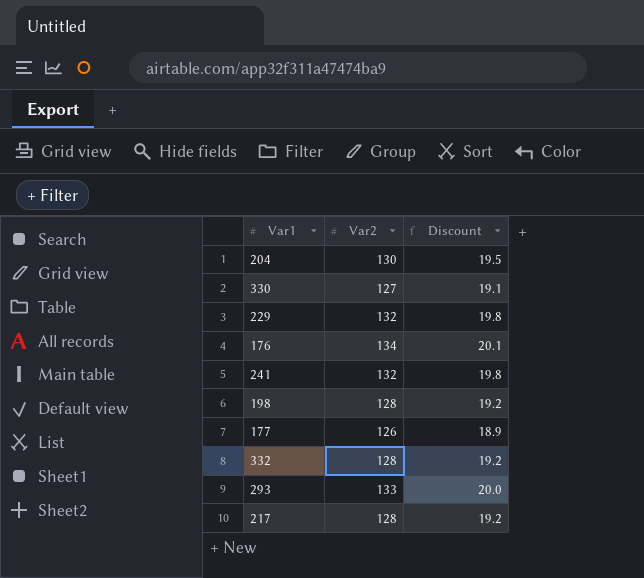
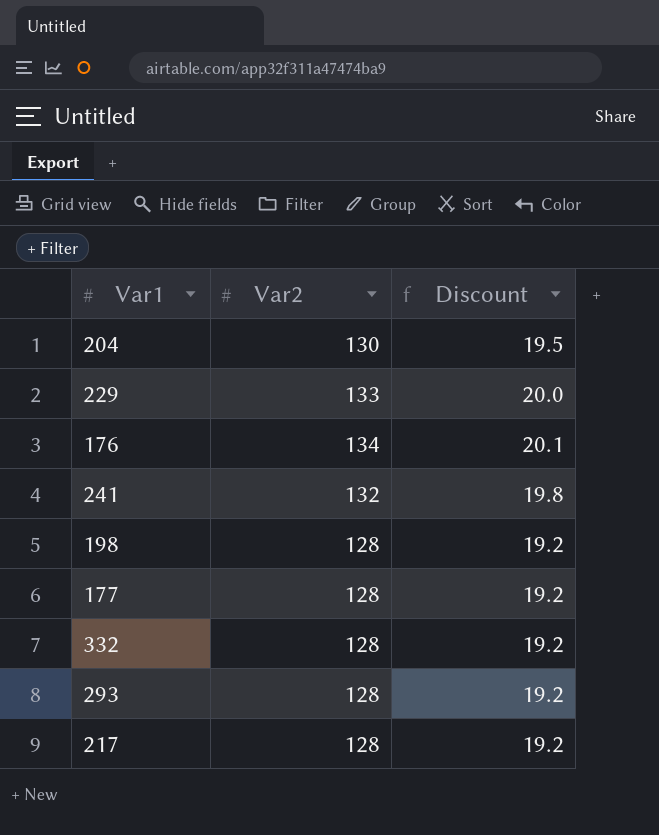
row 330: 127 | 19.1 -> none
229 | Var2: 132 -> 133
229 | Discount: 19.8 -> 20.0
177 | Var2: 126 -> 128
177 | Discount: 18.9 -> 19.2
293 | Var2: 133 -> 128
293 | Discount: 20.0 -> 19.2

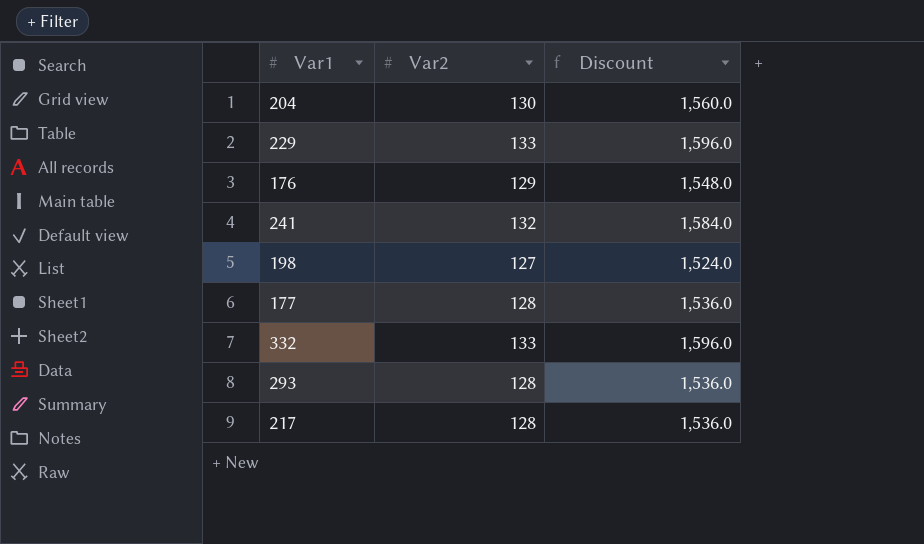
column Discount | formula: [Var2] * 0.15 -> [Var2] * 12
176 | Var2: 134 -> 129
198 | Var2: 128 -> 127
332 | Var2: 128 -> 133

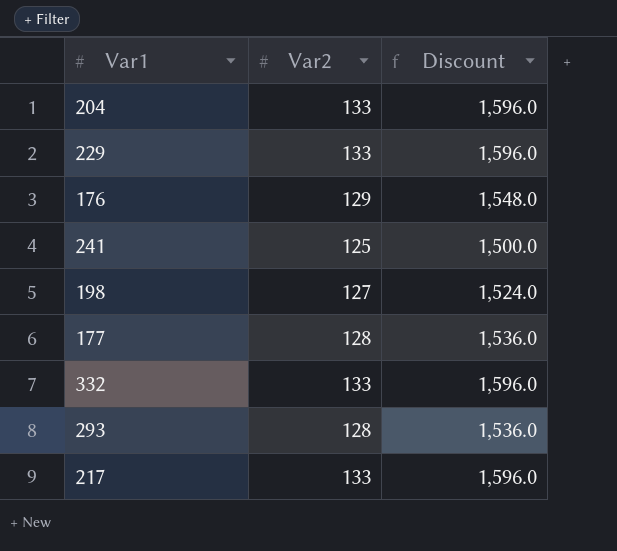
204 | Var2: 130 -> 133
204 | Discount: 1,560.0 -> 1,596.0
241 | Var2: 132 -> 125
241 | Discount: 1,584.0 -> 1,500.0
217 | Var2: 128 -> 133
217 | Discount: 1,536.0 -> 1,596.0

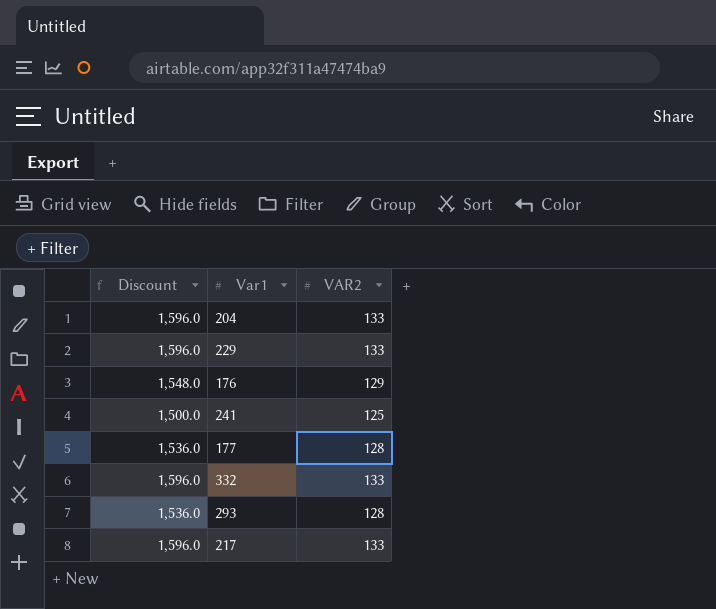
column Discount | position: 3 -> 1
column name: Var2 -> VAR2
row 198: 127 | 1,524.0 -> none

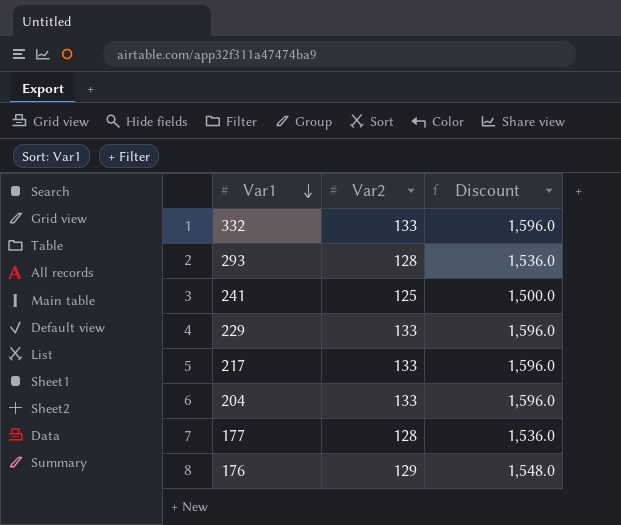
row order: none -> Var1 descending
column name: VAR2 -> Var2
column Discount | position: 1 -> 3

